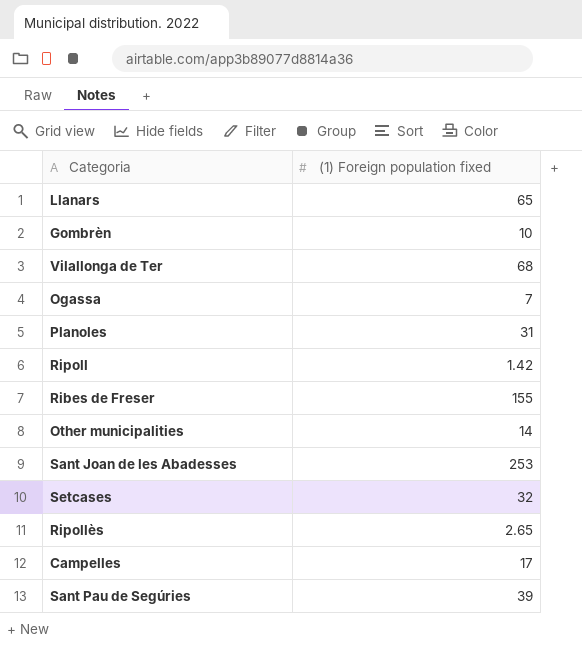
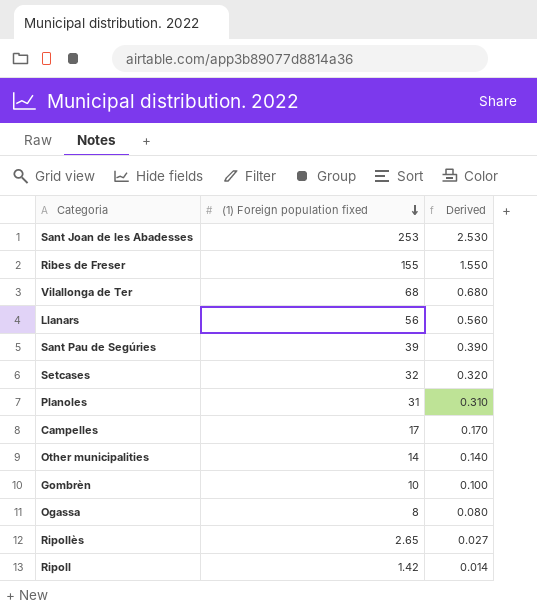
row order: none -> (1) Foreign population fixed descending
column Derived | formula: none -> [(1) Foreign population fixed] * 0.01
Llanars | (1) Foreign population fixed: 65 -> 56
Ogassa | (1) Foreign population fixed: 7 -> 8

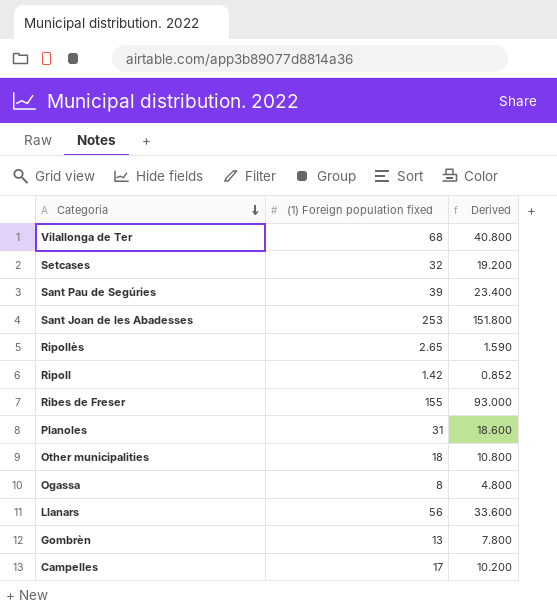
row order: (1) Foreign population fixed descending -> Categoria descending
column Derived | formula: [(1) Foreign population fixed] * 0.01 -> [(1) Foreign population fixed] * 0.6
Other municipalities | (1) Foreign population fixed: 14 -> 18
Gombrèn | (1) Foreign population fixed: 10 -> 13

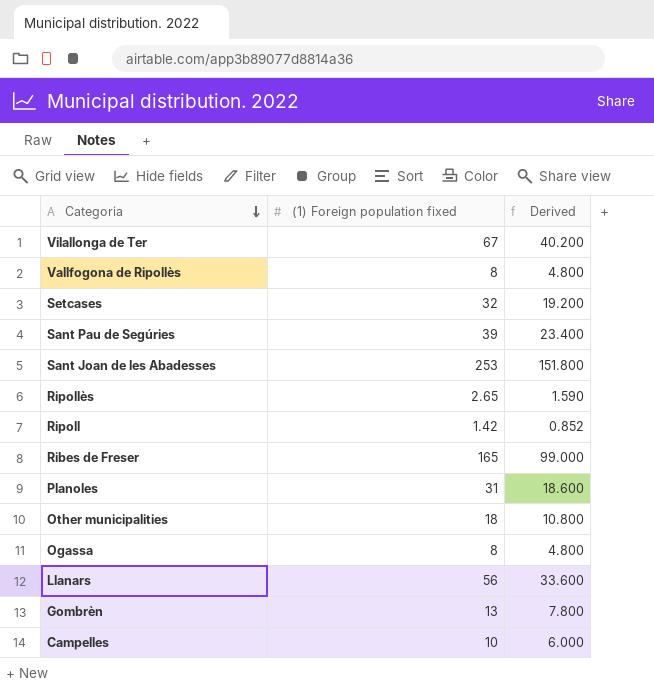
Vilallonga de Ter | (1) Foreign population fixed: 68 -> 67
Vilallonga de Ter | Derived: 40.800 -> 40.200
row Vallfogona de Ripollès: none -> 8 | 4.800
Ribes de Freser | (1) Foreign population fixed: 155 -> 165
Ribes de Freser | Derived: 93.000 -> 99.000
Campelles | (1) Foreign population fixed: 17 -> 10
Campelles | Derived: 10.200 -> 6.000

